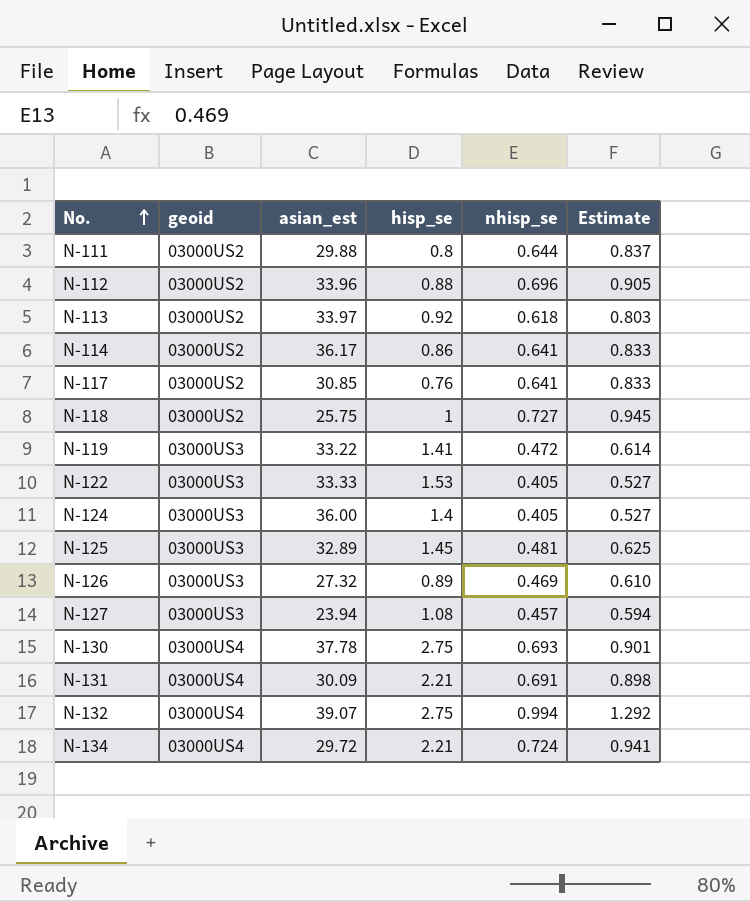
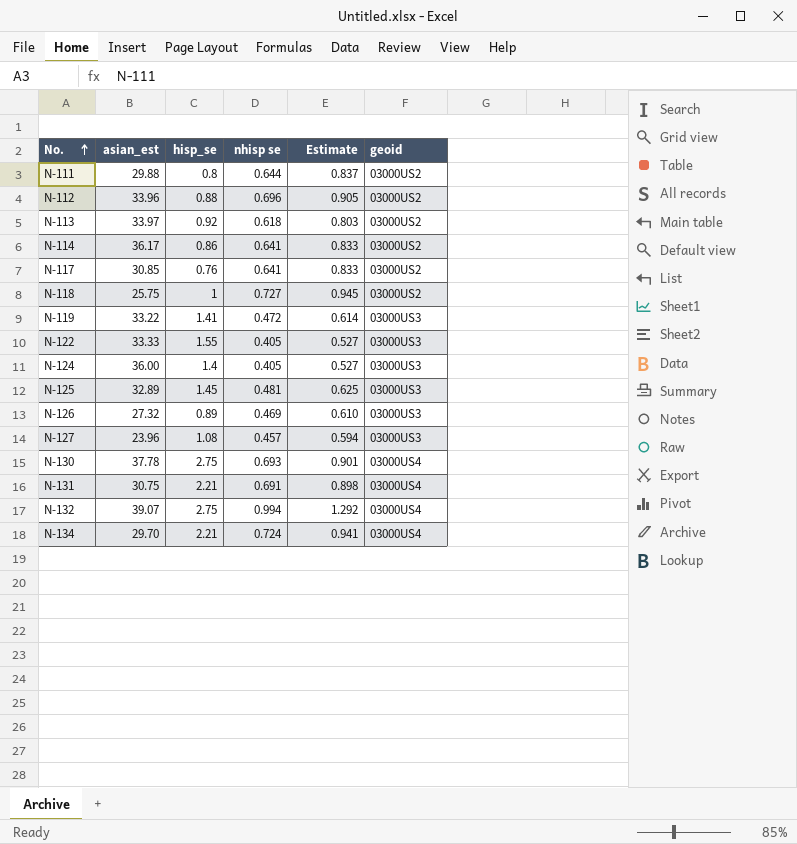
column name: nhisp_se -> nhisp se
column geoid | position: 2 -> 6
N-122 | hisp_se: 1.53 -> 1.55
N-127 | asian_est: 23.94 -> 23.96
N-131 | asian_est: 30.09 -> 30.75
N-134 | asian_est: 29.72 -> 29.70

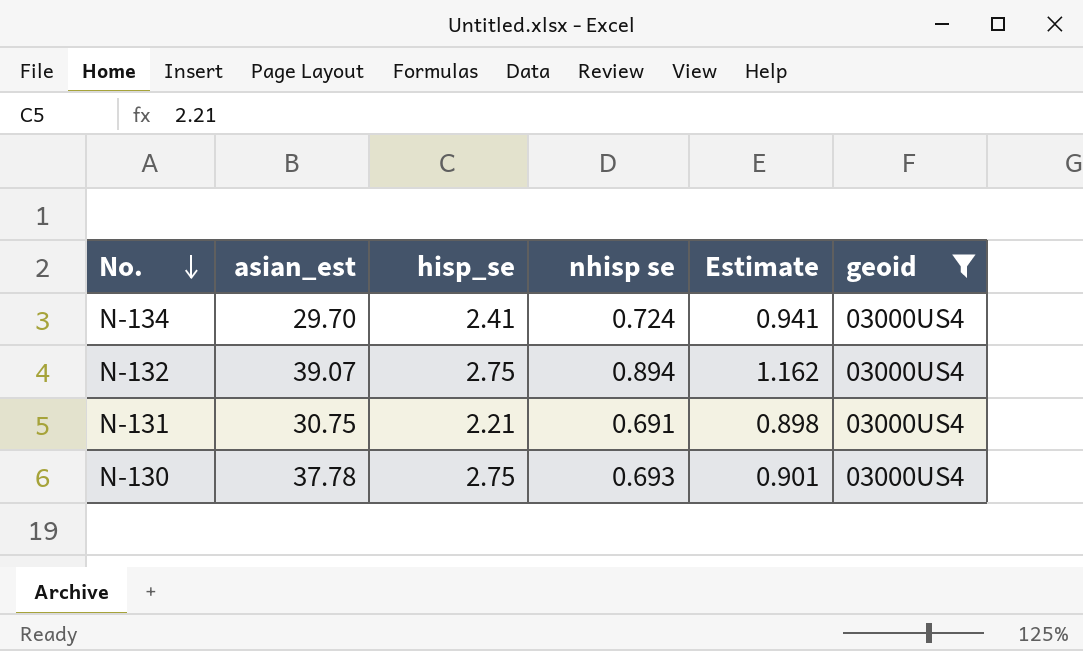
filter: none -> geoid = 03000US4
row order: No. ascending -> No. descending
N-134 | hisp_se: 2.21 -> 2.41
N-132 | nhisp se: 0.994 -> 0.894
N-132 | Estimate: 1.292 -> 1.162

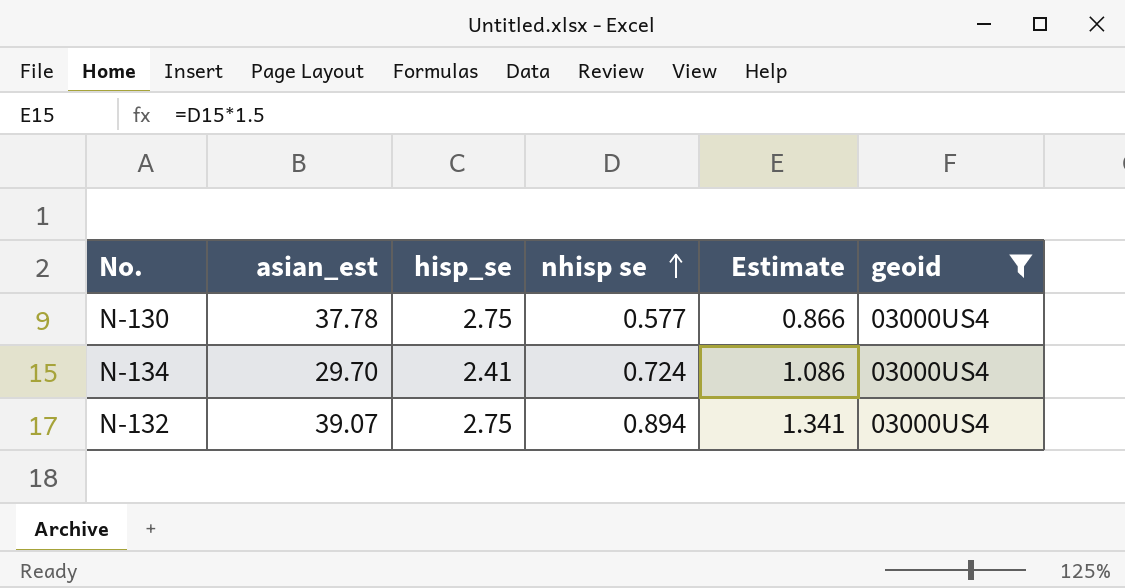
row order: No. descending -> nhisp se ascending
column Estimate | formula: [nhisp se] * 1.3 -> [nhisp se] * 1.5
row N-131: 30.75 | 2.21 | 0.691 | 0.898 | 03000US4 -> none
N-130 | nhisp se: 0.693 -> 0.577

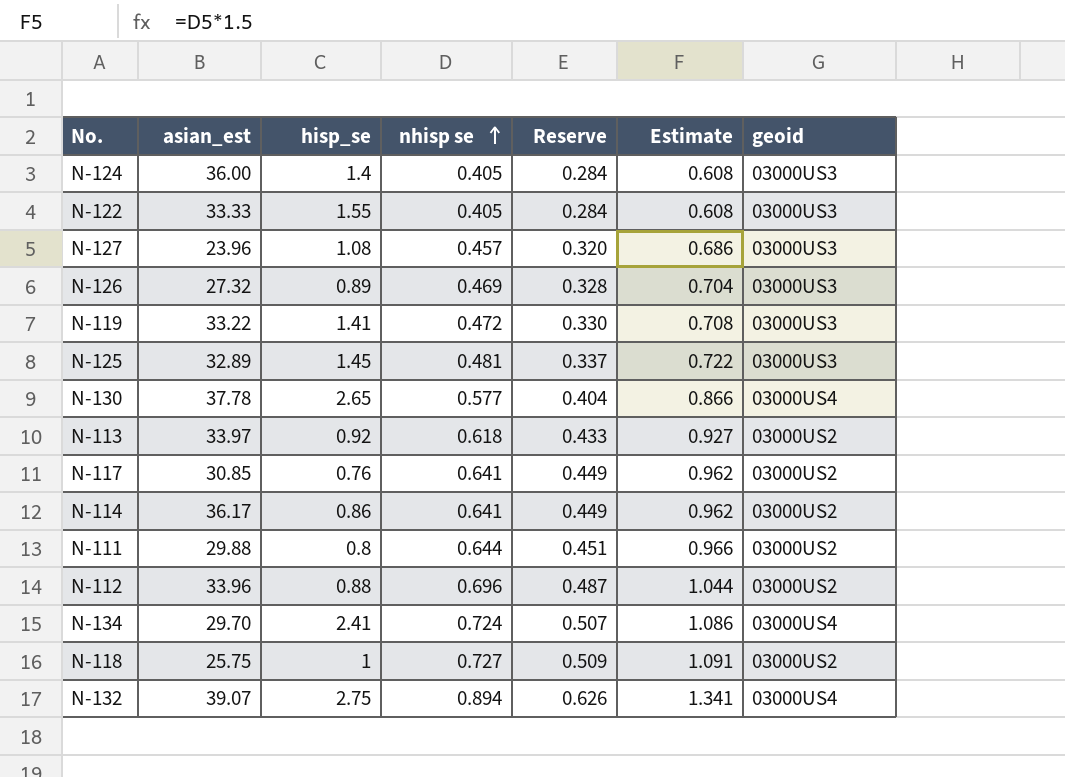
filter: geoid = 03000US4 -> none
column Reserve | formula: none -> [nhisp se] * 0.7
N-130 | hisp_se: 2.75 -> 2.65

